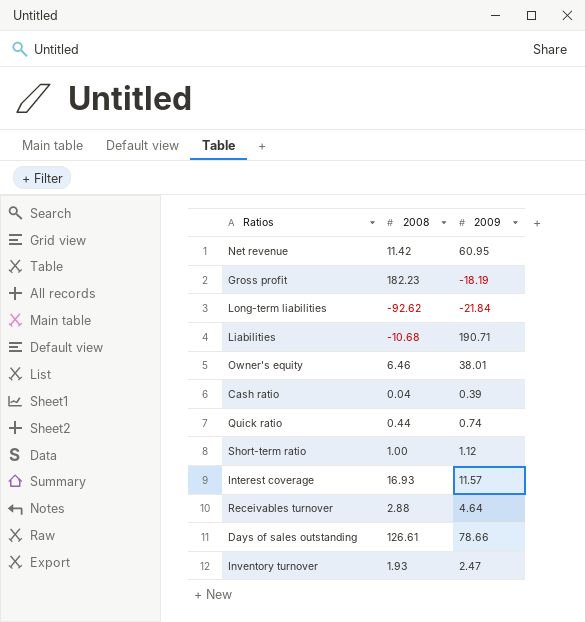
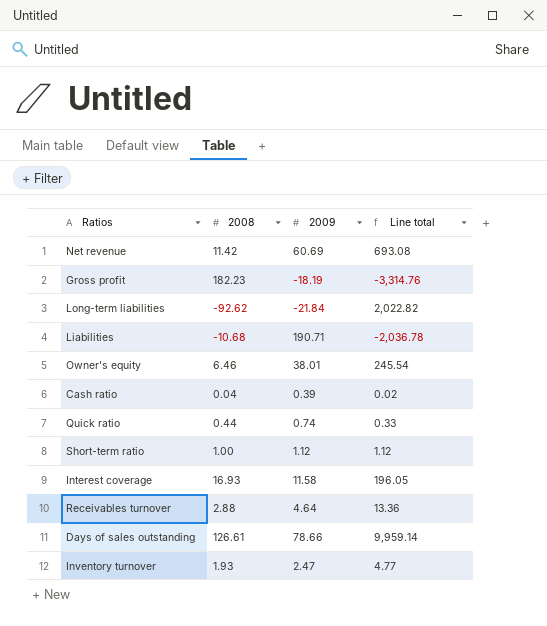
column Line total | formula: none -> [2008] * [2009]
Net revenue | 2009: 60.95 -> 60.69
Interest coverage | 2009: 11.57 -> 11.58

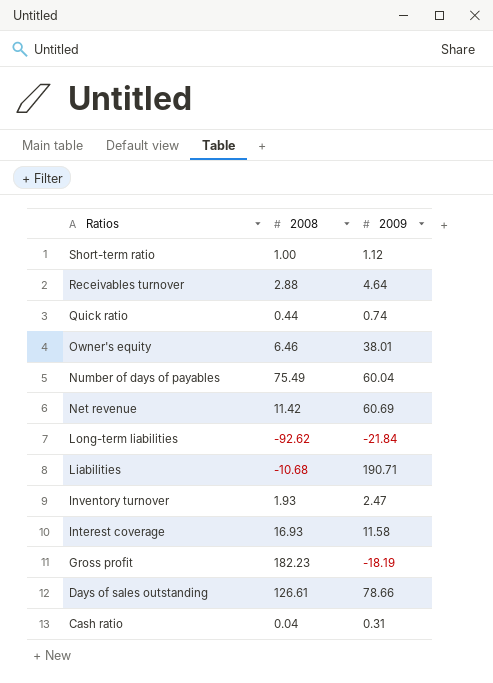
row order: none -> Ratios descending
column Line total | formula: [2008] * [2009] -> none
row Number of days of payables: none -> 75.49 | 60.04
Cash ratio | 2009: 0.39 -> 0.31

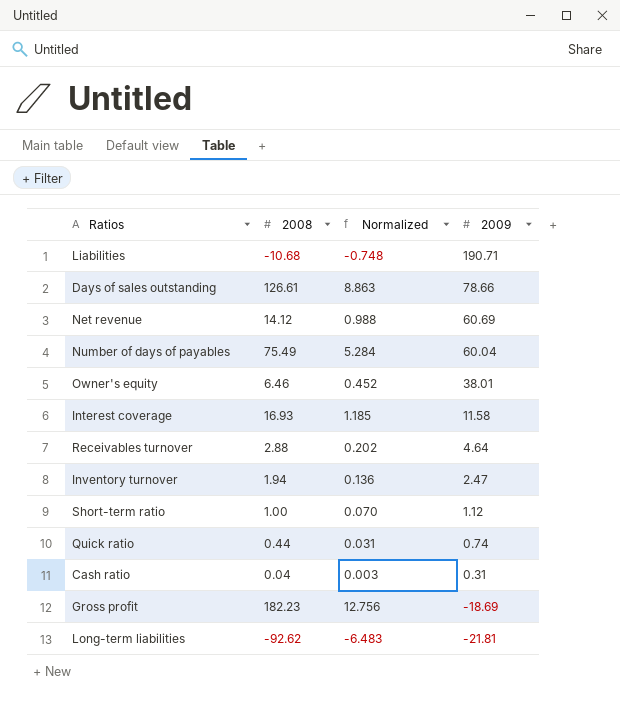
row order: Ratios descending -> 2009 descending
column Normalized | formula: none -> [2008] * 0.07
Net revenue | 2008: 11.42 -> 14.12
Inventory turnover | 2008: 1.93 -> 1.94
Gross profit | 2009: -18.19 -> -18.69
Long-term liabilities | 2009: -21.84 -> -21.81

